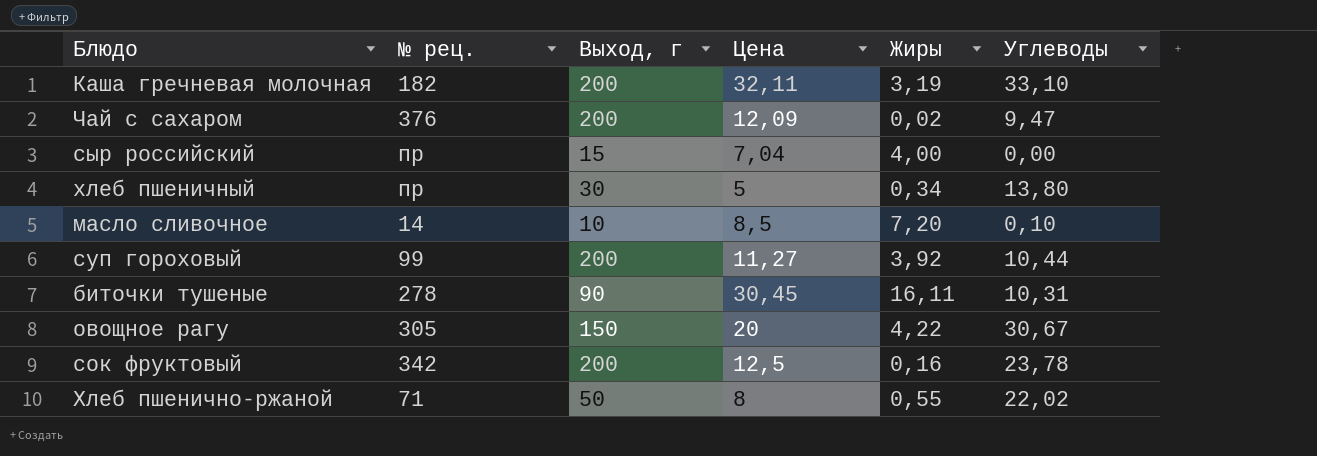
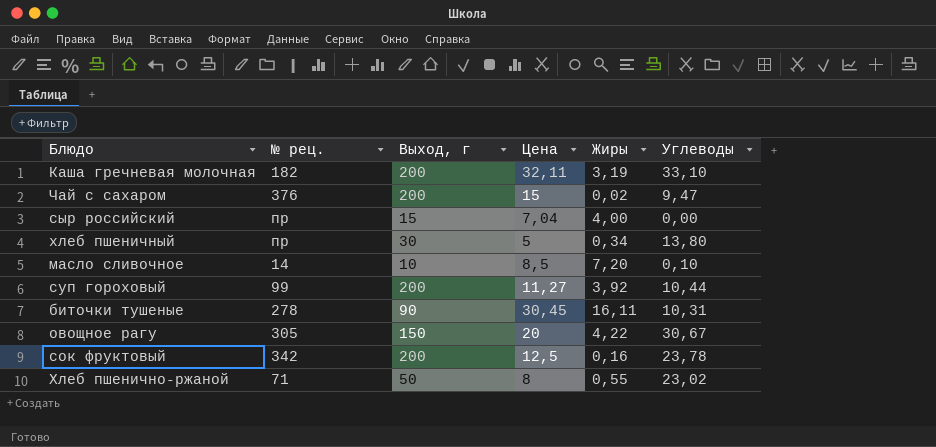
Чай с сахаром | Цена: 12,09 -> 15
Хлеб пшенично-ржаной | Углеводы: 22,02 -> 23,02

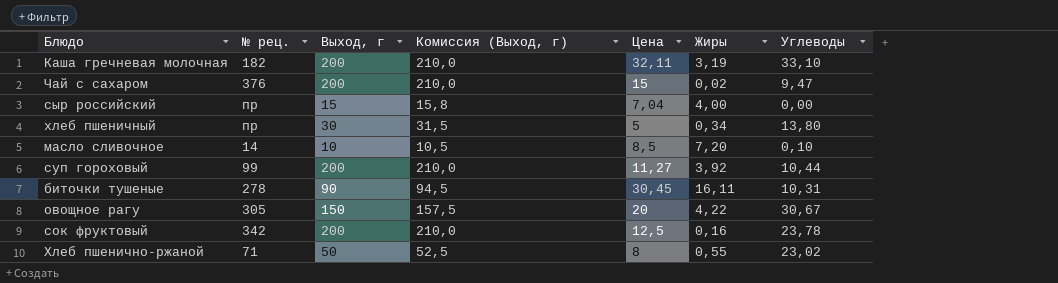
column Комиссия (Выход, г) | formula: none -> [Выход, г] * 1,05

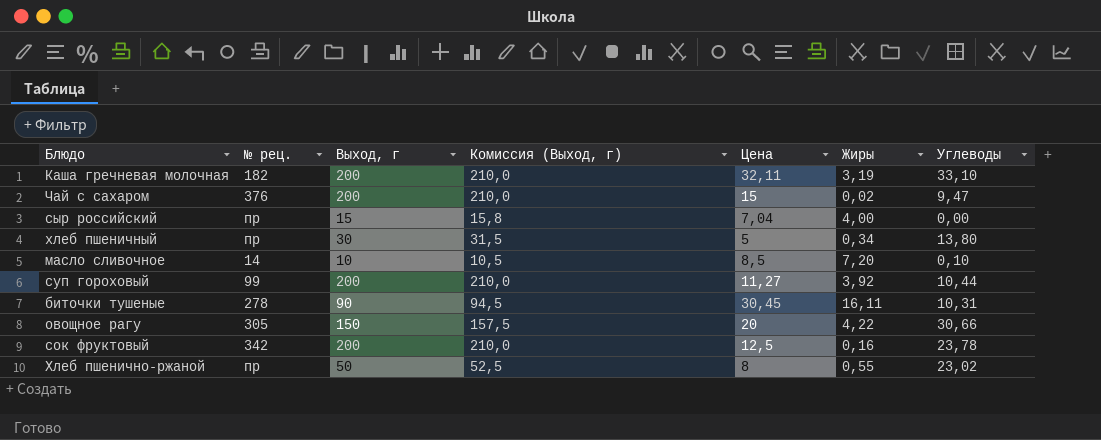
овощное рагу | Углеводы: 30,67 -> 30,66
Хлеб пшенично-ржаной | № рец.: 71 -> пр

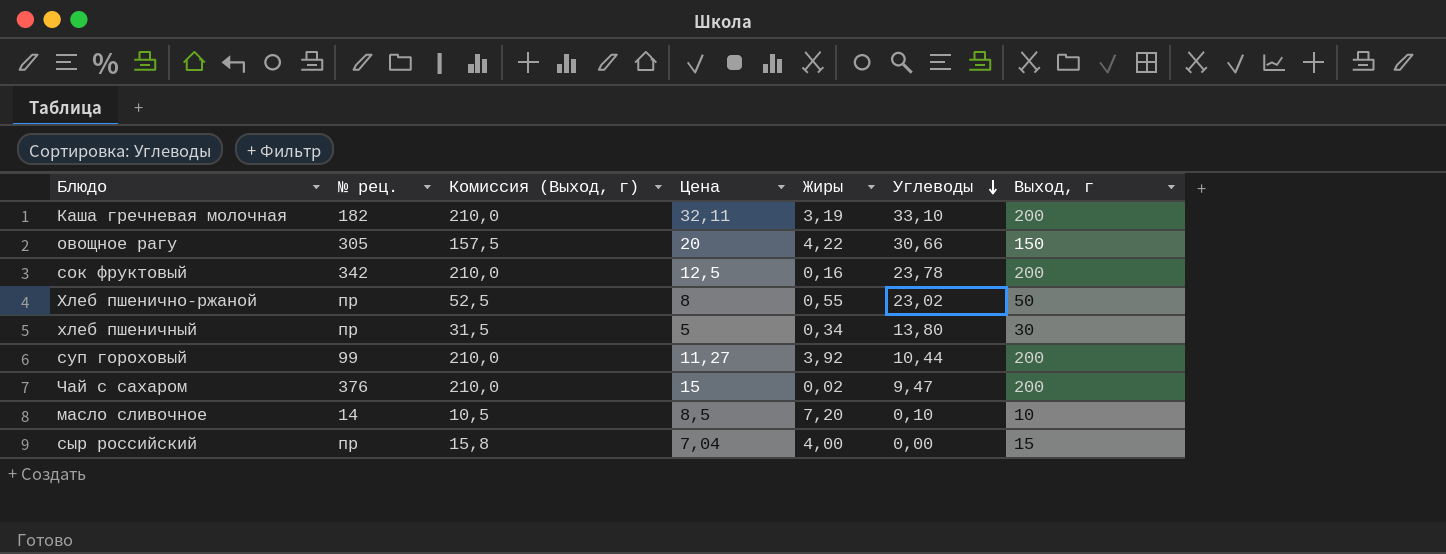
row order: none -> Углеводы descending
column Выход, г | position: 3 -> 7
row биточки тушеные: 278 | 90 | 94,5 | 30,45 | 16,11 | 10,31 -> none

